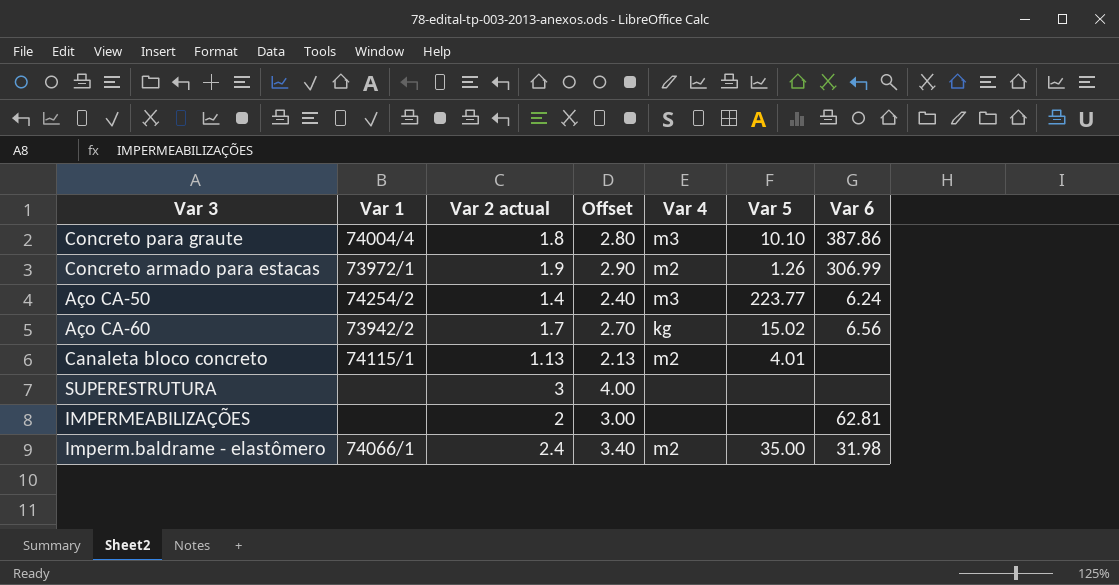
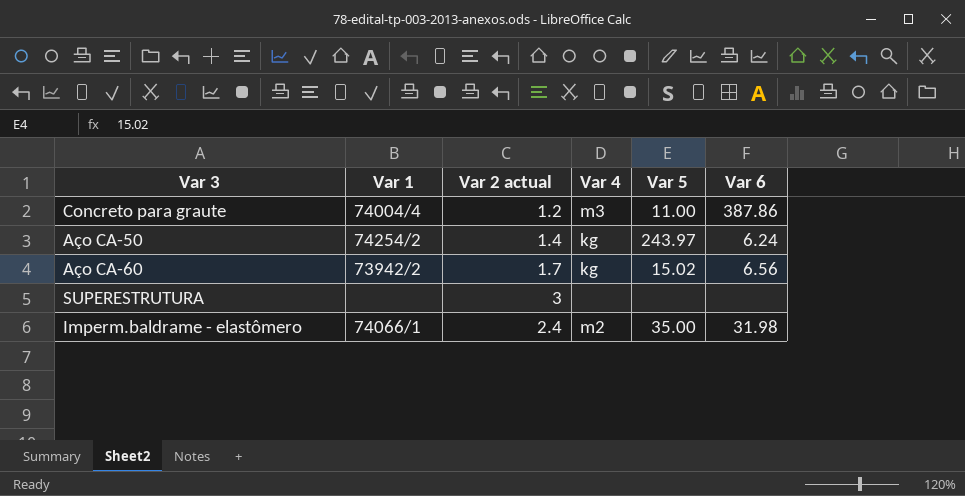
column Offset | formula: [Var 2 actual] + 1 -> none
row Concreto armado para estacas: 73972/1 | 1.9 | 2.90 | m2 | 1.26 | 306.99 -> none
row Canaleta bloco concreto: 74115/1 | 1.13 | 2.13 | m2 | 4.01 | none -> none
row IMPERMEABILIZAÇÕES: none | 2 | 3.00 | none | none | 62.81 -> none
Concreto para graute | Var 2 actual: 1.8 -> 1.2
Concreto para graute | Var 5: 10.10 -> 11.00
Aço CA-50 | Var 4: m3 -> kg
Aço CA-50 | Var 5: 223.77 -> 243.97

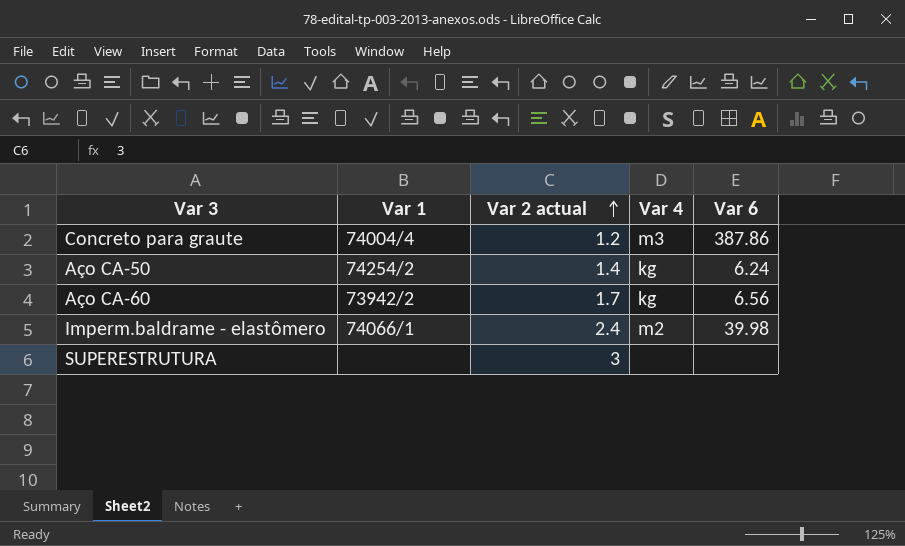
row order: none -> Var 2 actual ascending
column Var 5 | position: 5 -> none
Imperm.baldrame - elastômero | Var 6: 31.98 -> 39.98

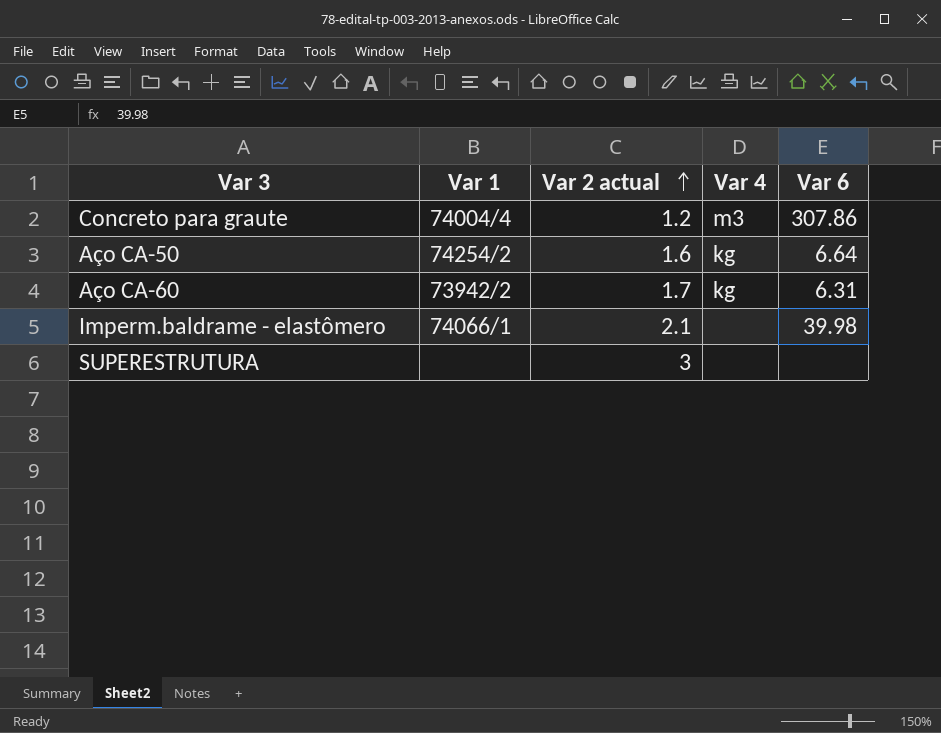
Concreto para graute | Var 6: 387.86 -> 307.86
Aço CA-50 | Var 2 actual: 1.4 -> 1.6
Aço CA-50 | Var 6: 6.24 -> 6.64
Aço CA-60 | Var 6: 6.56 -> 6.31
Imperm.baldrame - elastômero | Var 2 actual: 2.4 -> 2.1
Imperm.baldrame - elastômero | Var 4: m2 -> none

